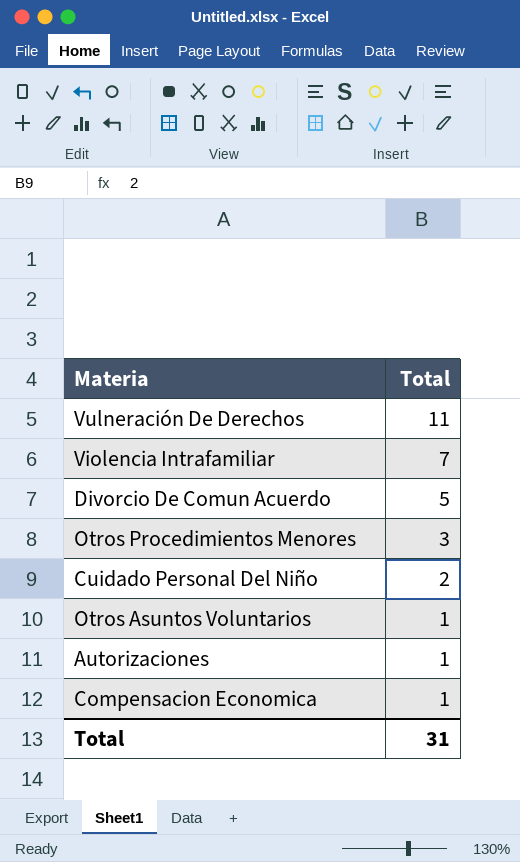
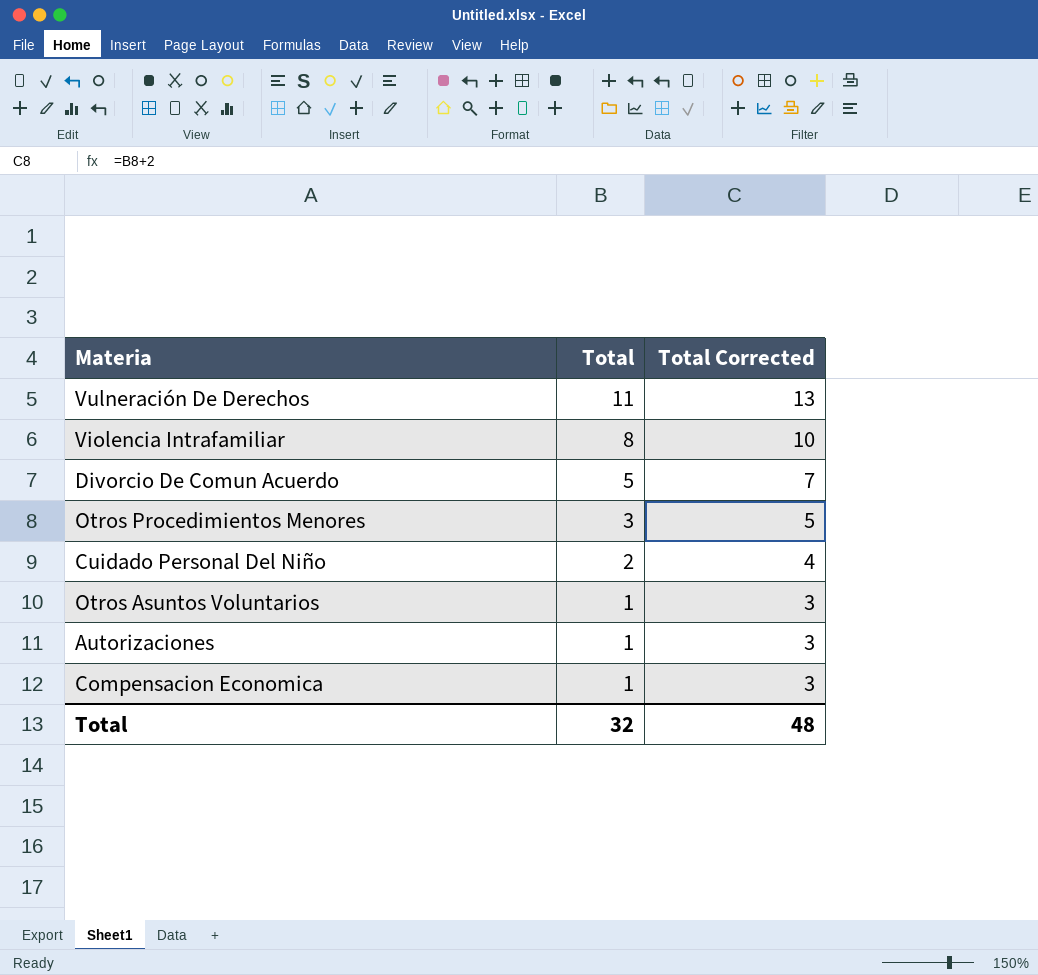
column Total Corrected | formula: none -> [Total] + 2
Violencia Intrafamiliar | Total: 7 -> 8
Total | Total: 31 -> 32

